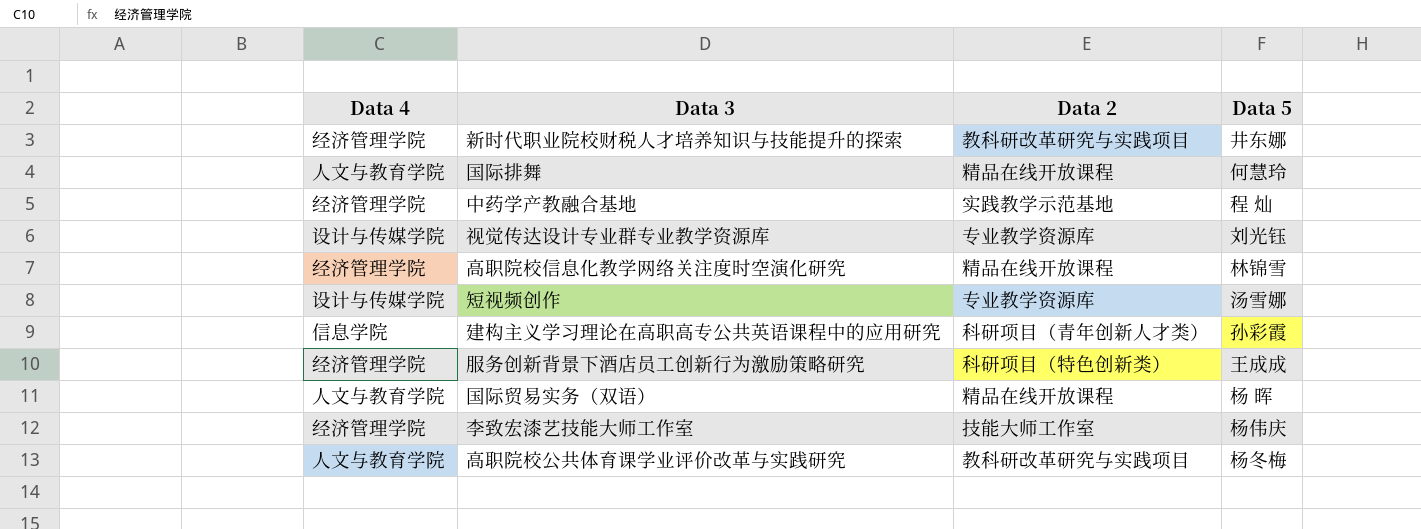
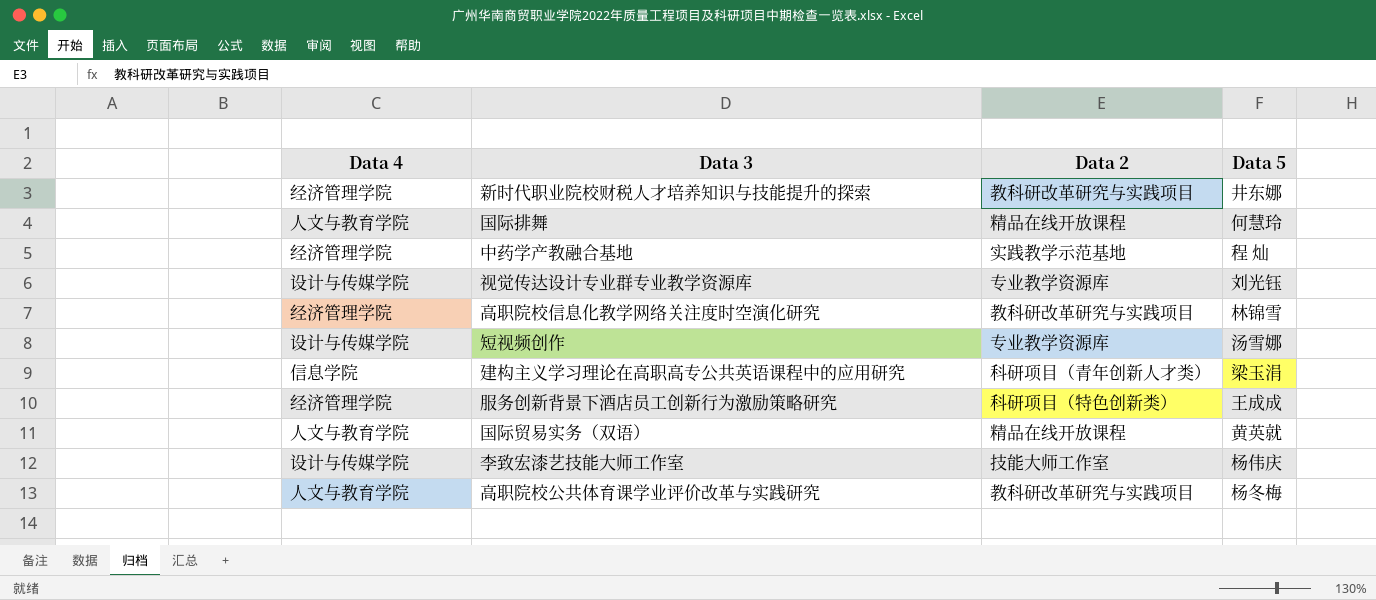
高职院校信息化教学网络关注度时空演化研究 | Data 2: 精品在线开放课程 -> 教科研改革研究与实践项目
建构主义学习理论在高职高专公共英语课程中的应用研究 | Data 5: 孙彩霞 -> 梁玉涓
国际贸易实务（双语） | Data 5: 杨 晖 -> 黄英就
李致宏漆艺技能大师工作室 | Data 4: 经济管理学院 -> 设计与传媒学院

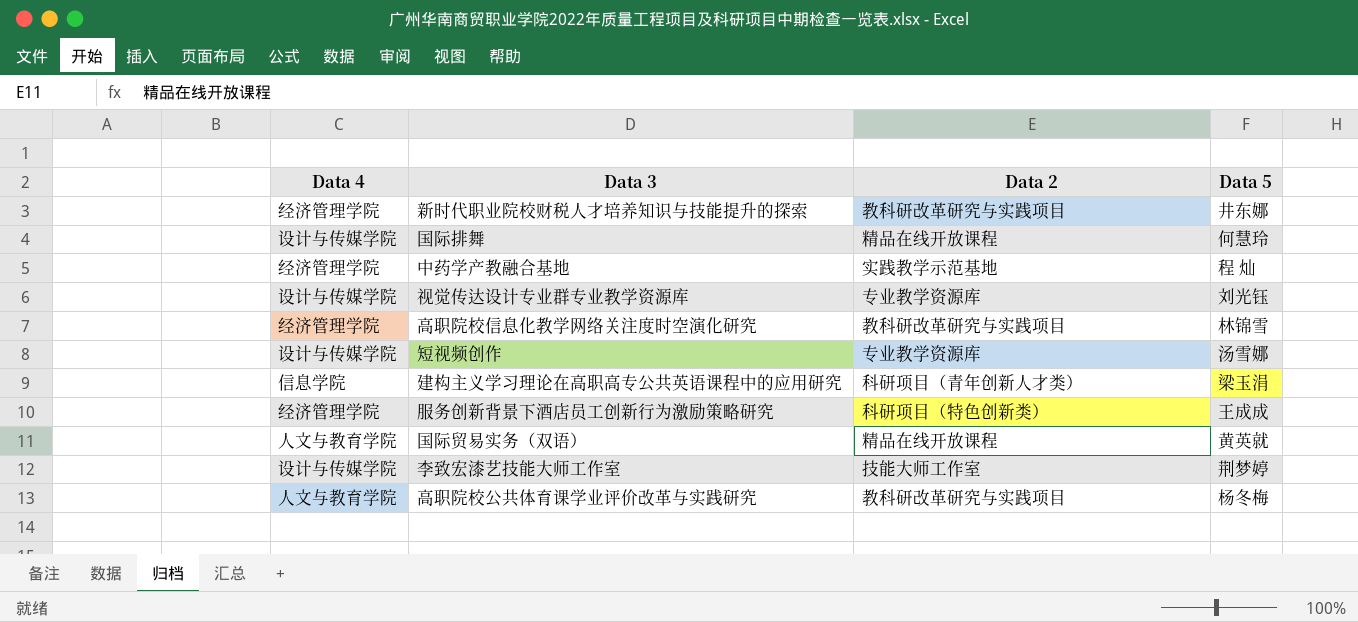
国际排舞 | Data 4: 人文与教育学院 -> 设计与传媒学院
李致宏漆艺技能大师工作室 | Data 5: 杨伟庆 -> 荆梦婷

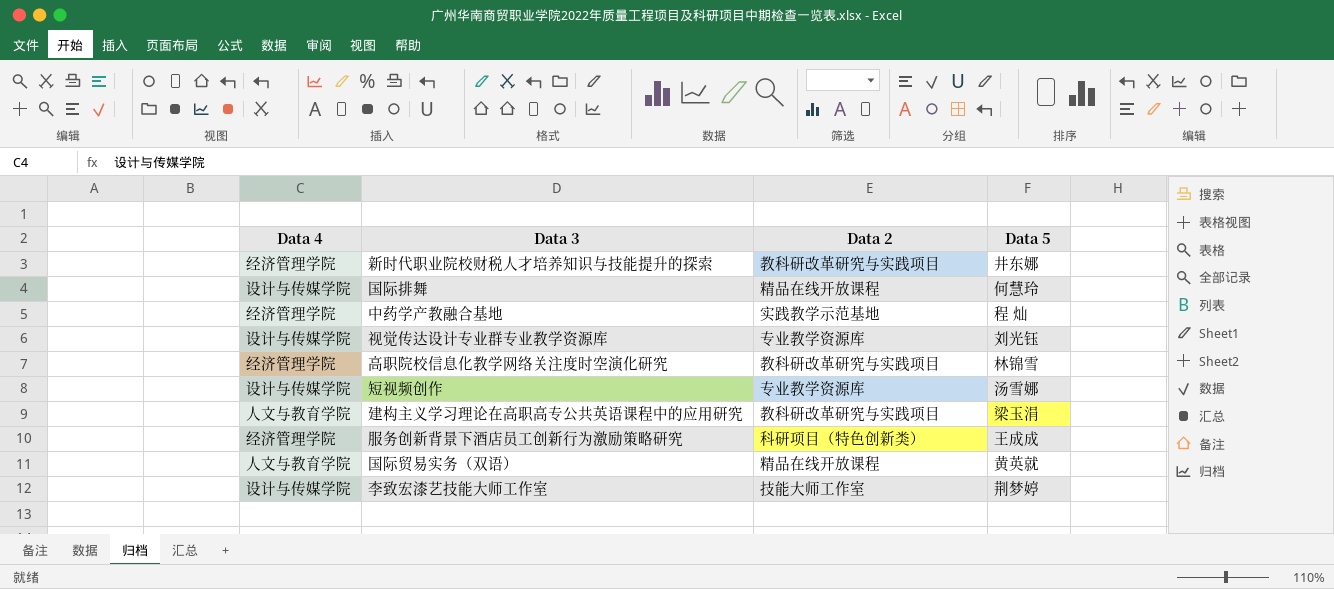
row 高职院校公共体育课学业评价改革与实践研究: 人文与教育学院 | 教科研改革研究与实践项目 | 杨冬梅 -> none
建构主义学习理论在高职高专公共英语课程中的应用研究 | Data 4: 信息学院 -> 人文与教育学院
建构主义学习理论在高职高专公共英语课程中的应用研究 | Data 2: 科研项目（青年创新人才类） -> 教科研改革研究与实践项目

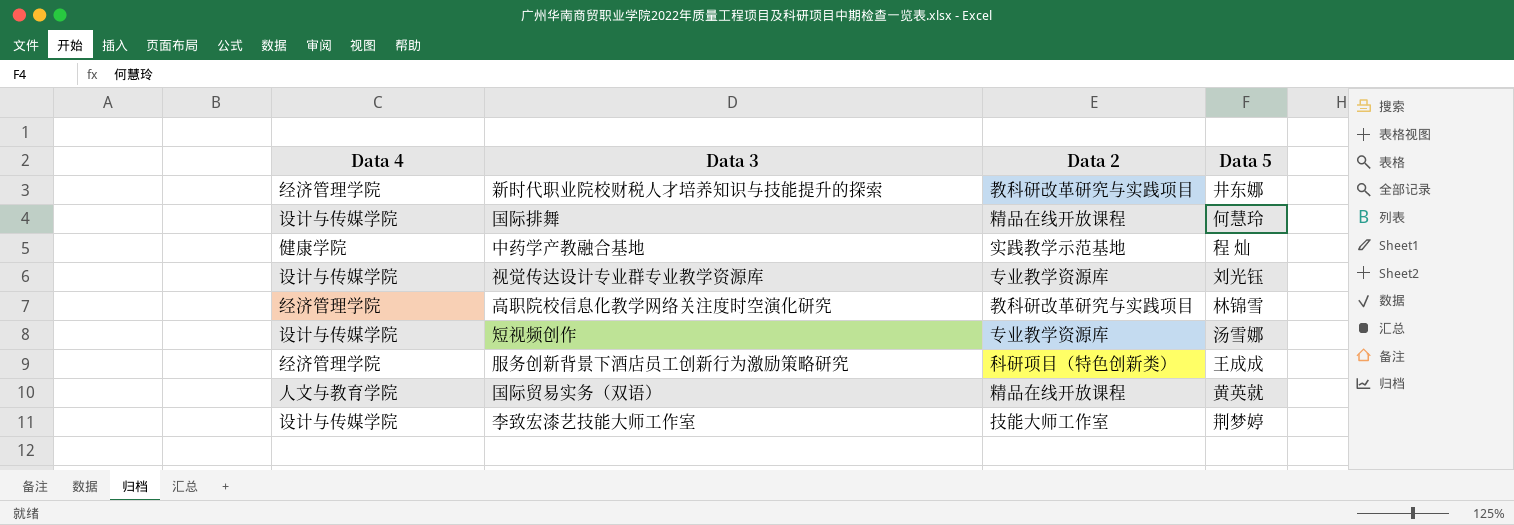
row 建构主义学习理论在高职高专公共英语课程中的应用研究: 人文与教育学院 | 教科研改革研究与实践项目 | 梁玉涓 -> none
中药学产教融合基地 | Data 4: 经济管理学院 -> 健康学院

